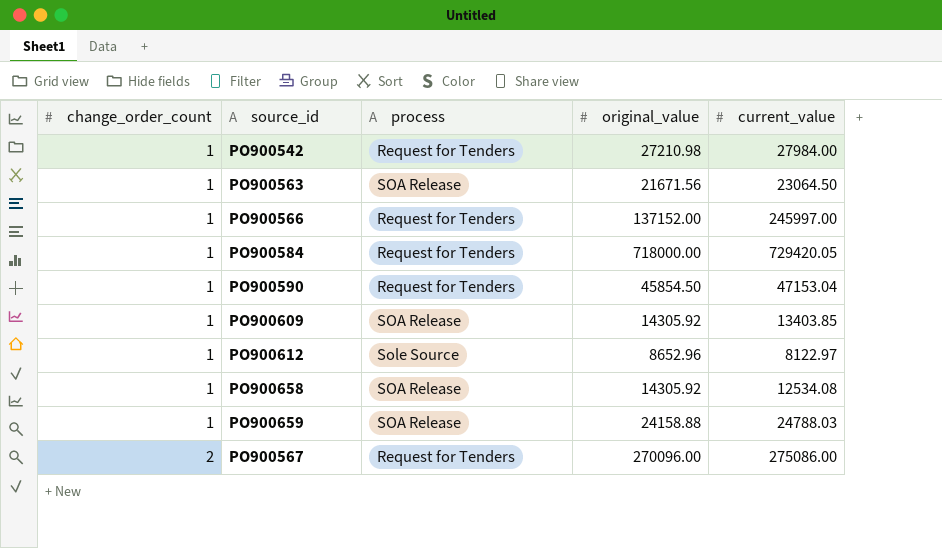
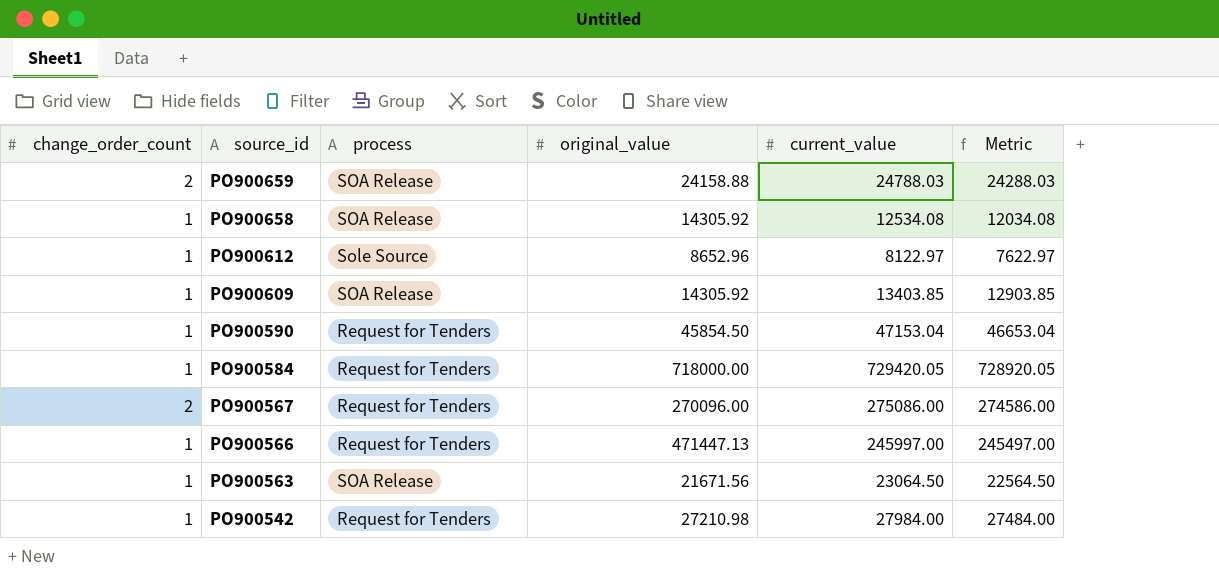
row order: change_order_count ascending -> source_id descending
column Metric | formula: none -> [current_value] - 500
PO900659 | change_order_count: 1 -> 2
PO900566 | original_value: 137152.00 -> 471447.13

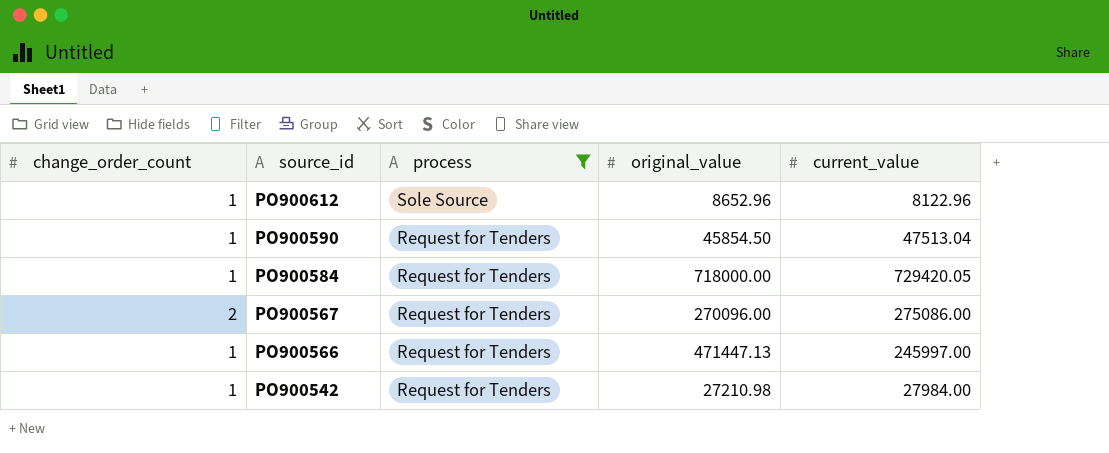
filter: none -> process != SOA Release
column Metric | formula: [current_value] - 500 -> none
PO900612 | current_value: 8122.97 -> 8122.96
PO900590 | current_value: 47153.04 -> 47513.04

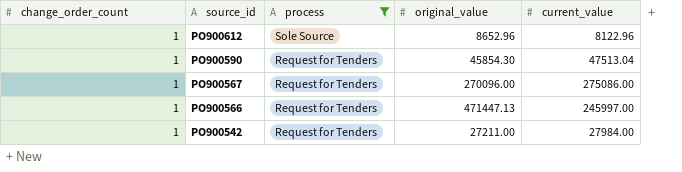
row PO900584: 1 | Request for Tenders | 718000.00 | 729420.05 -> none
PO900590 | original_value: 45854.50 -> 45854.30
PO900567 | change_order_count: 2 -> 1
PO900542 | original_value: 27210.98 -> 27211.00

